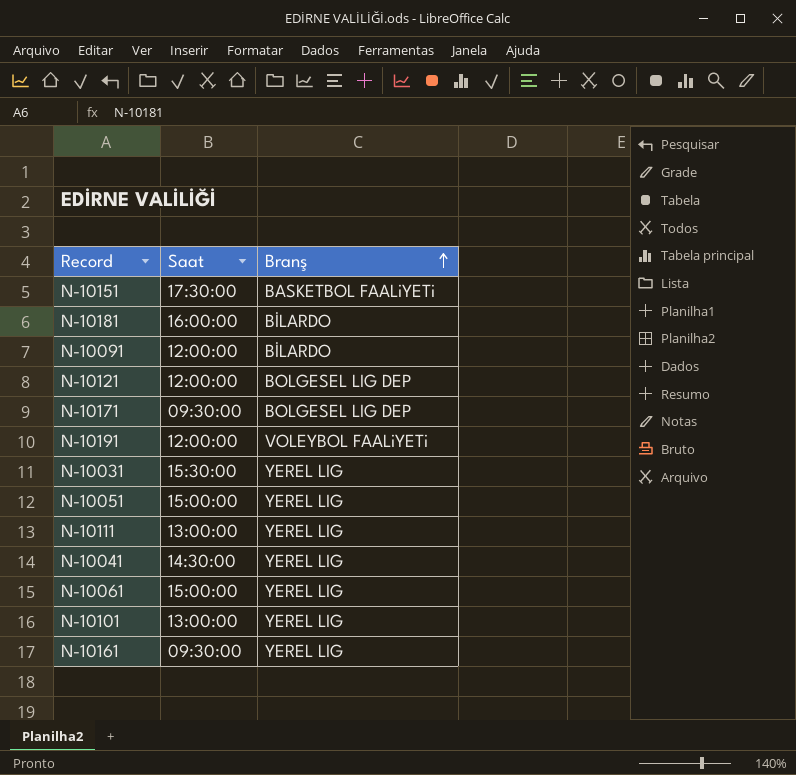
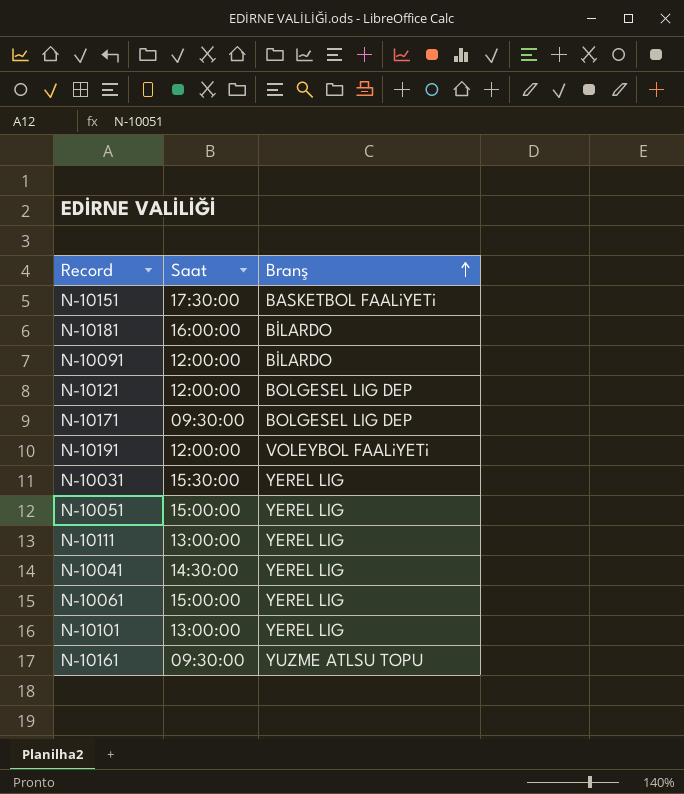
N-10161 | Branş: YEREL LIG -> YUZME ATLSU TOPU

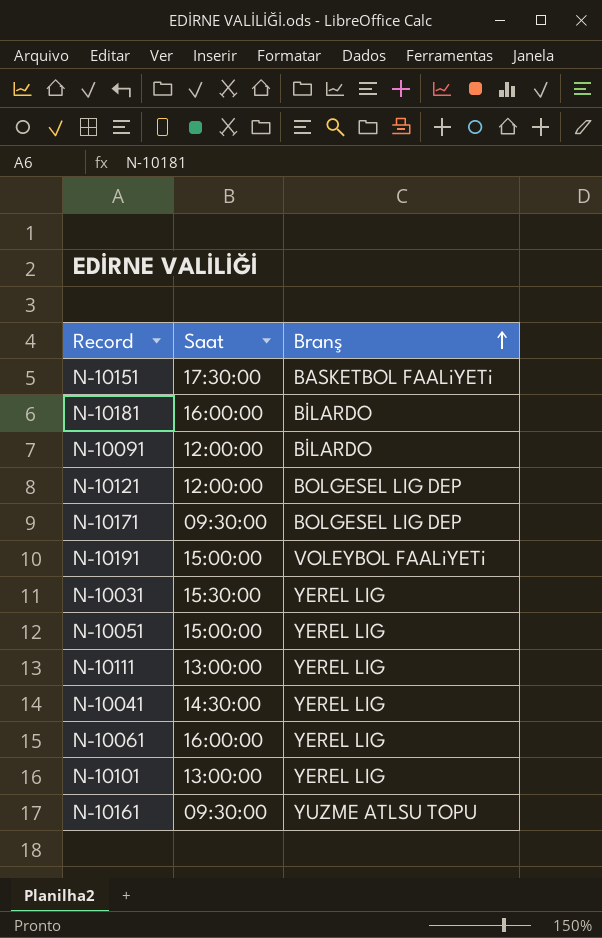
N-10191 | Saat: 12:00:00 -> 15:00:00
N-10061 | Saat: 15:00:00 -> 16:00:00

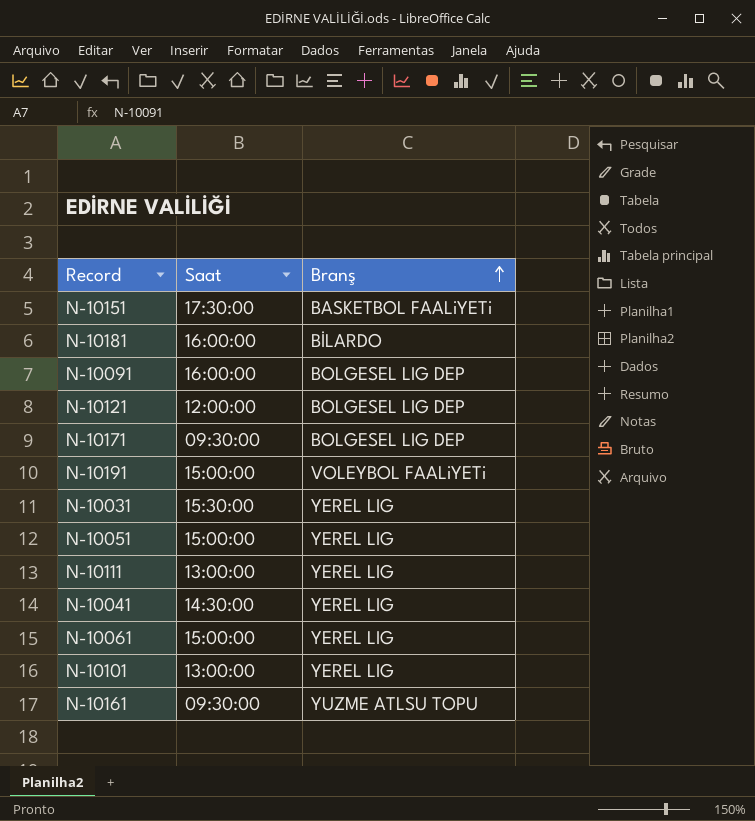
N-10091 | Saat: 12:00:00 -> 16:00:00
N-10091 | Branş: BİLARDO -> BOLGESEL LIG DEP
N-10061 | Saat: 16:00:00 -> 15:00:00

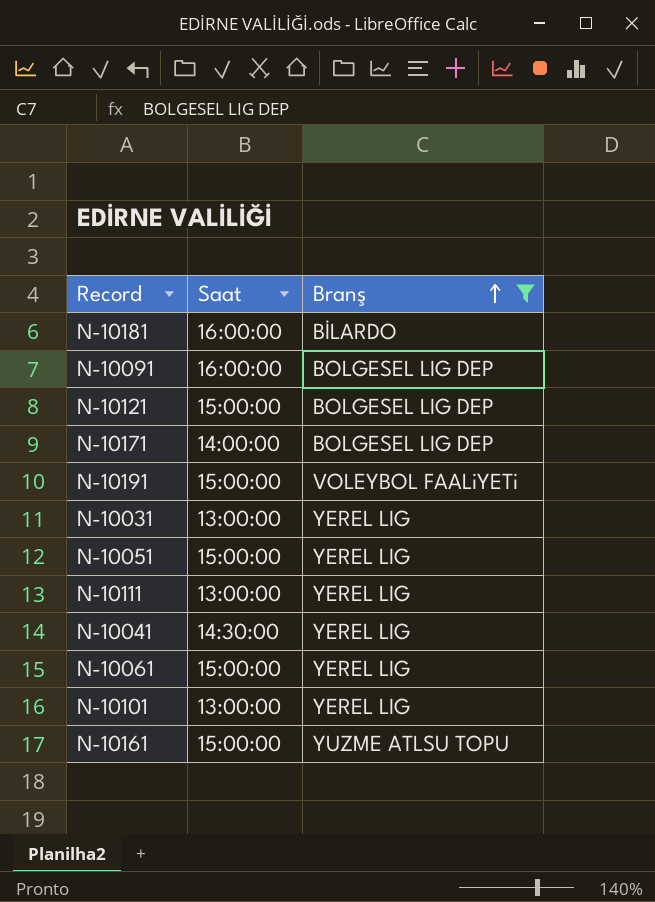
filter: none -> Branş != BASKETBOL FAALiYETi
N-10121 | Saat: 12:00:00 -> 15:00:00
N-10171 | Saat: 09:30:00 -> 14:00:00
N-10031 | Saat: 15:30:00 -> 13:00:00
N-10161 | Saat: 09:30:00 -> 15:00:00

